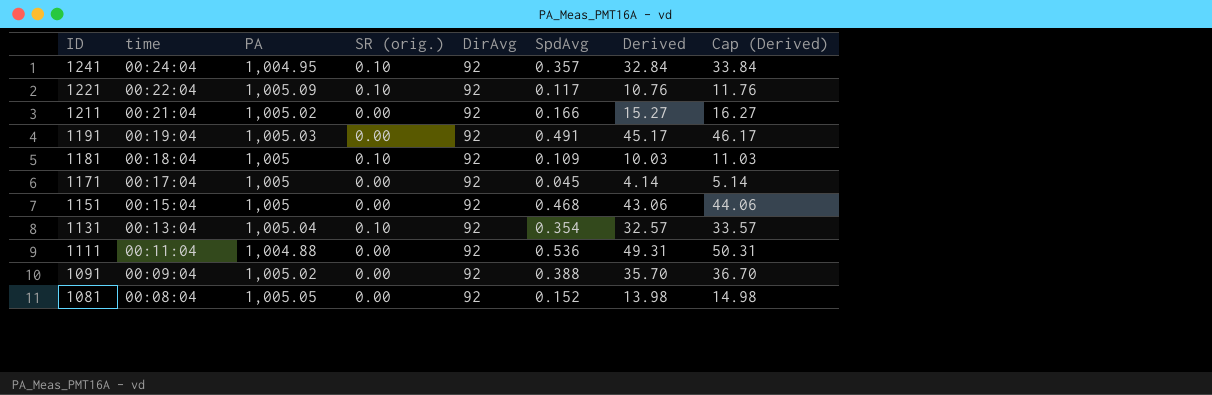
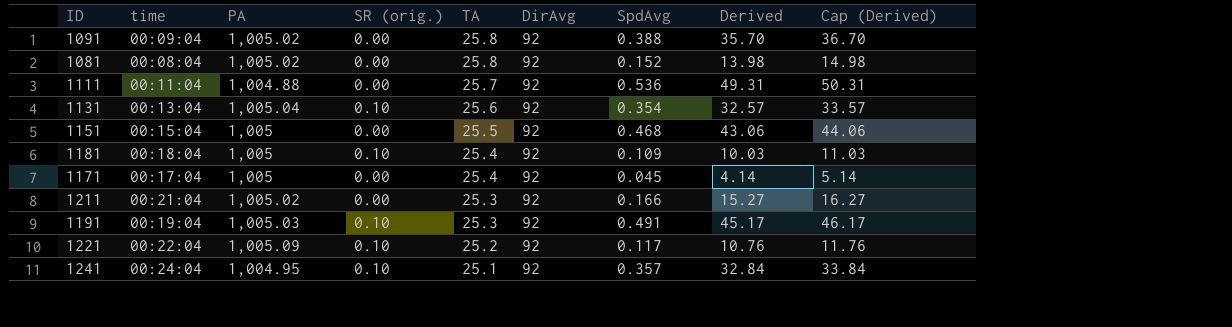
row order: ID descending -> TA descending
column TA | position: none -> 5
1081 | PA: 1,005.05 -> 1,005.02
1191 | SR (orig.): 0.00 -> 0.10

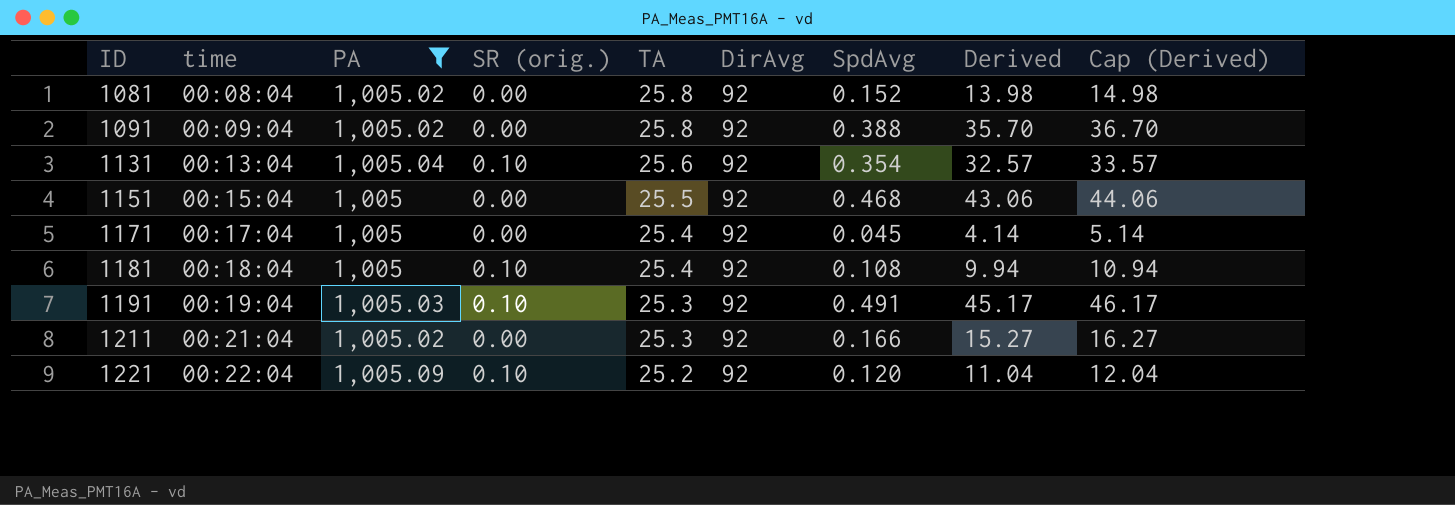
filter: none -> PA >= 1,005
row order: TA descending -> ID ascending
1181 | SpdAvg: 0.109 -> 0.108
1181 | Derived: 10.03 -> 9.94
1181 | Cap (Derived): 11.03 -> 10.94
1221 | SpdAvg: 0.117 -> 0.120
1221 | Derived: 10.76 -> 11.04
1221 | Cap (Derived): 11.76 -> 12.04

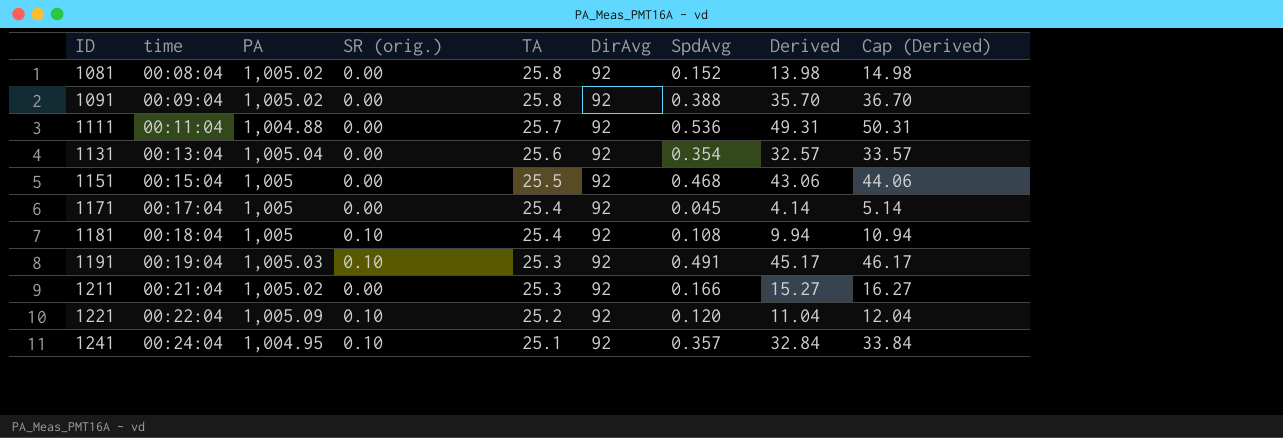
filter: PA >= 1,005 -> none
1131 | SR (orig.): 0.10 -> 0.00

